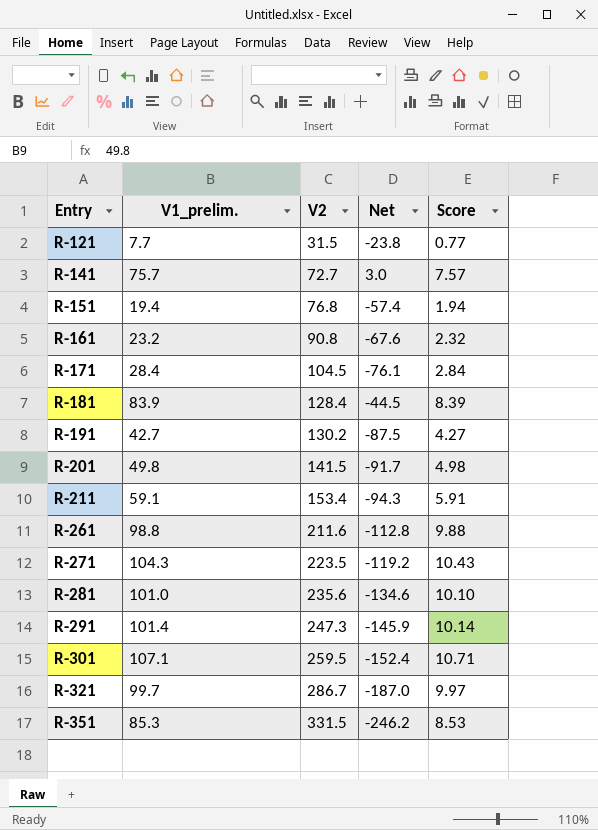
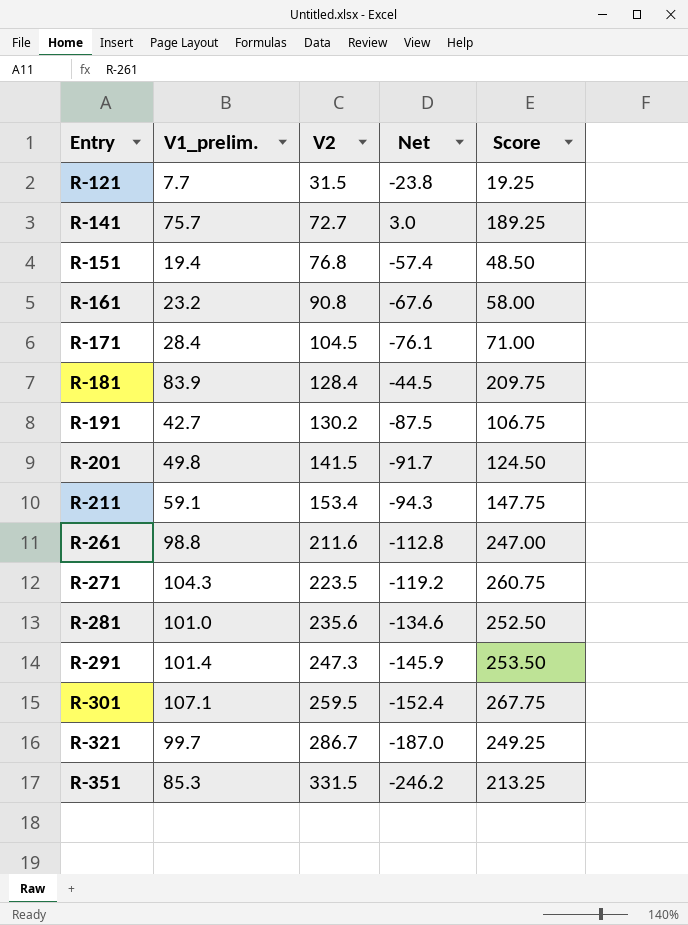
column Score | formula: [V1_prelim.] * 0.1 -> [V1_prelim.] * 2.5

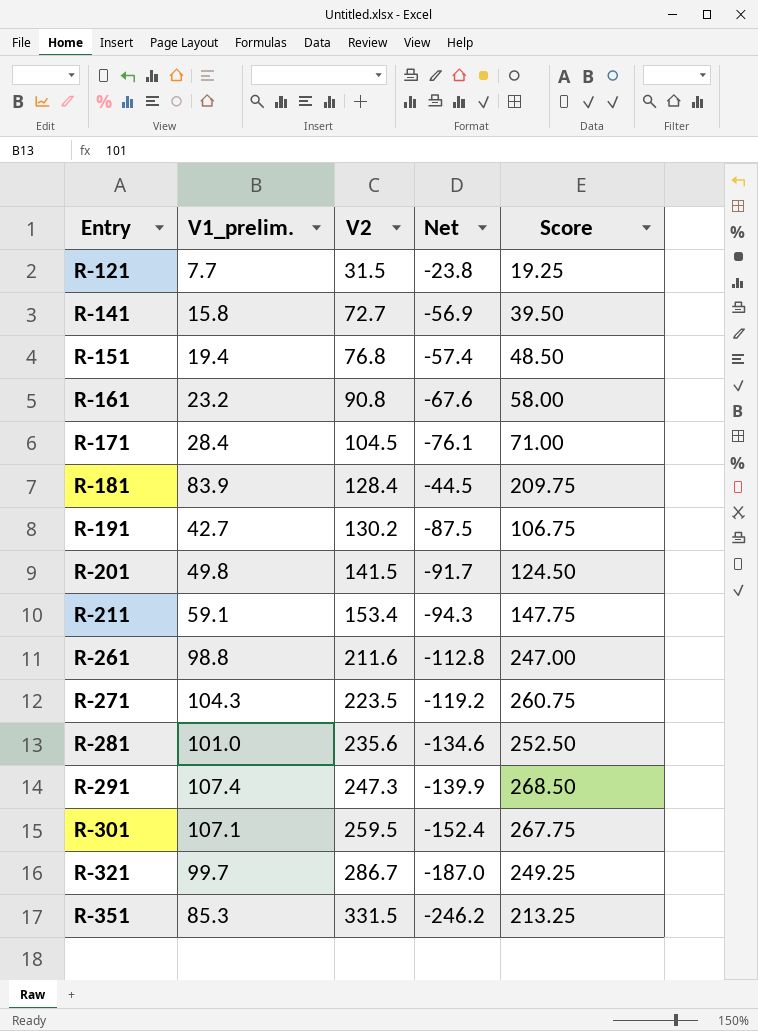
R-141 | V1_prelim.: 75.7 -> 15.8
R-141 | Net: 3.0 -> -56.9
R-141 | Score: 189.25 -> 39.50
R-291 | V1_prelim.: 101.4 -> 107.4
R-291 | Net: -145.9 -> -139.9
R-291 | Score: 253.50 -> 268.50

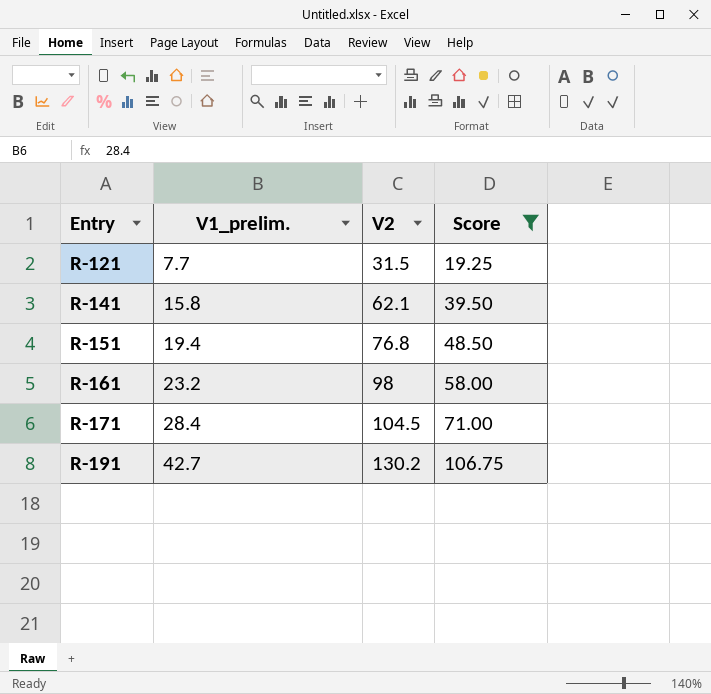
filter: none -> Score <= 106.75
column Net | formula: [V1_prelim.] - [V2] -> none
R-141 | V2: 72.7 -> 62.1
R-161 | V2: 90.8 -> 98

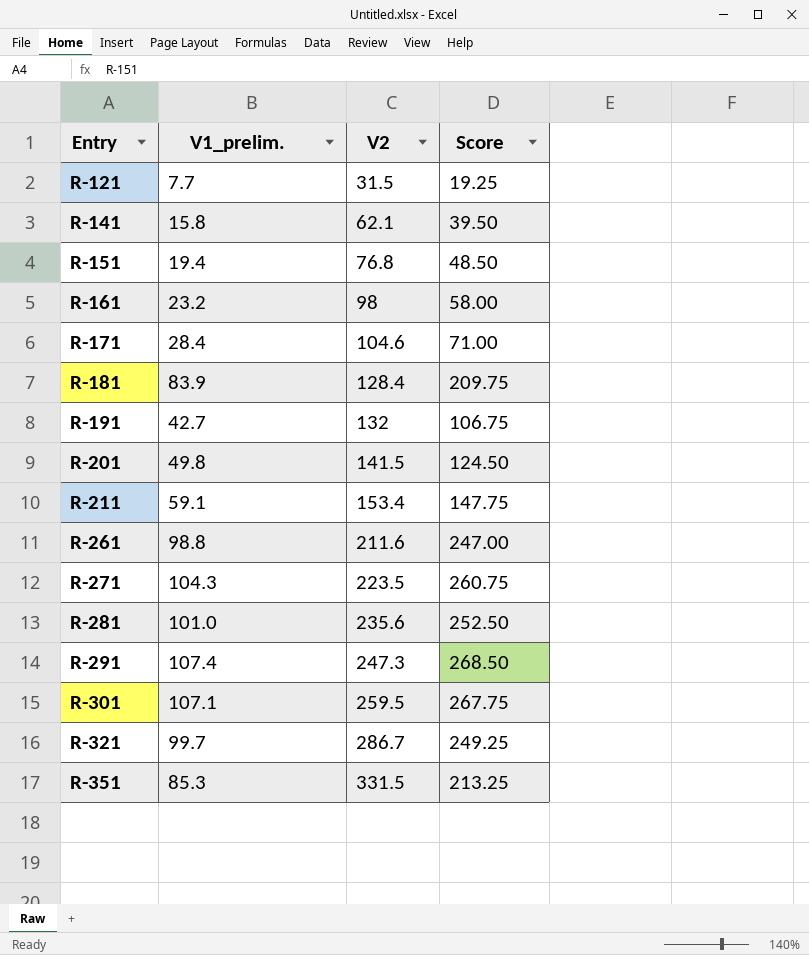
filter: Score <= 106.75 -> none
R-171 | V2: 104.5 -> 104.6
R-191 | V2: 130.2 -> 132

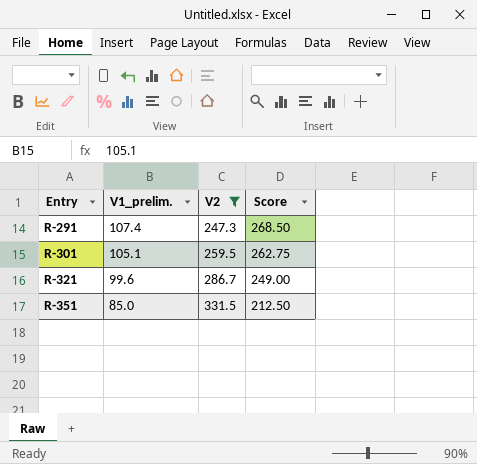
filter: none -> V2 >= 247.3
R-301 | V1_prelim.: 107.1 -> 105.1
R-301 | Score: 267.75 -> 262.75
R-321 | V1_prelim.: 99.7 -> 99.6
R-321 | Score: 249.25 -> 249.00
R-351 | V1_prelim.: 85.3 -> 85.0
R-351 | Score: 213.25 -> 212.50

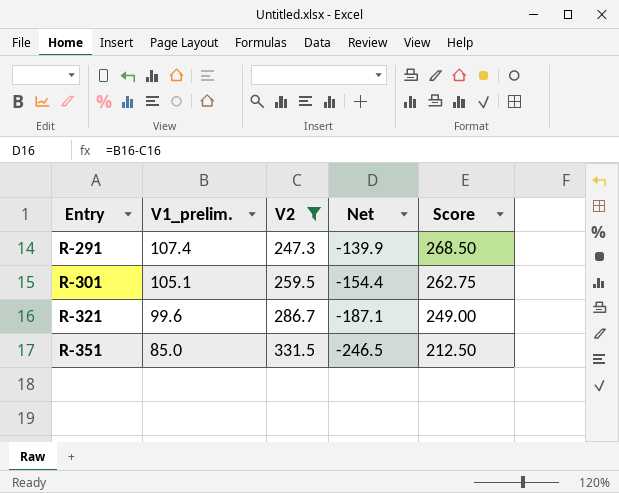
column Net | formula: none -> [V1_prelim.] - [V2]

